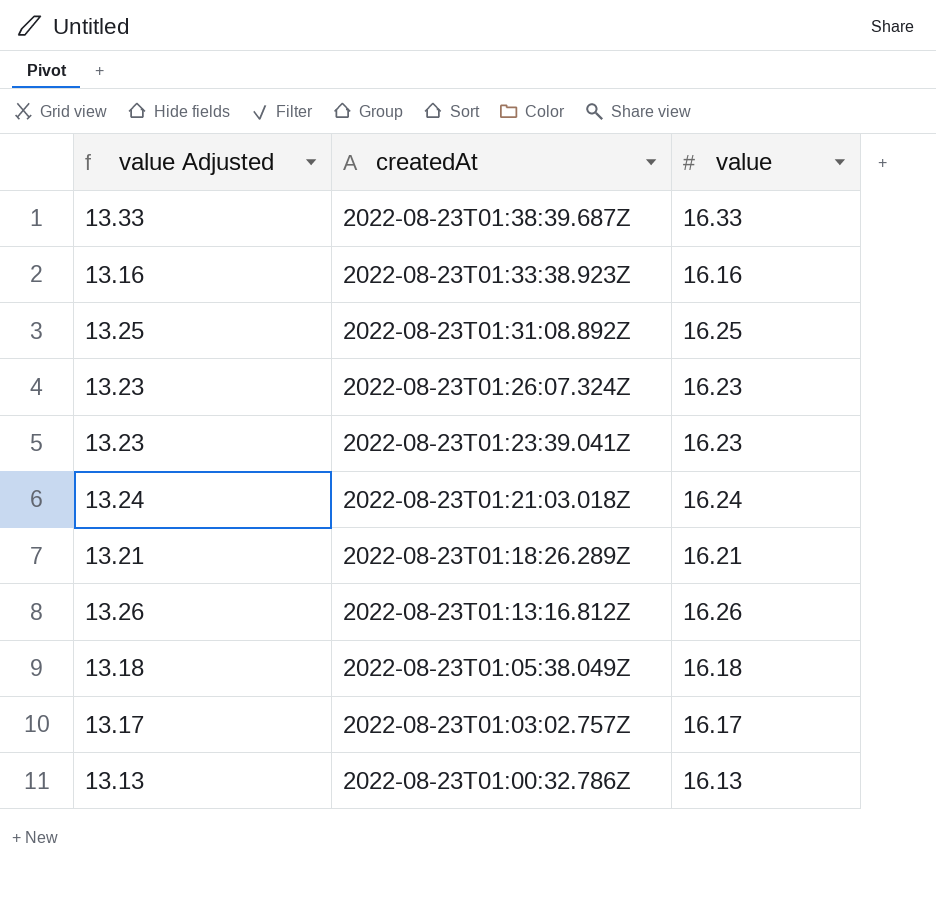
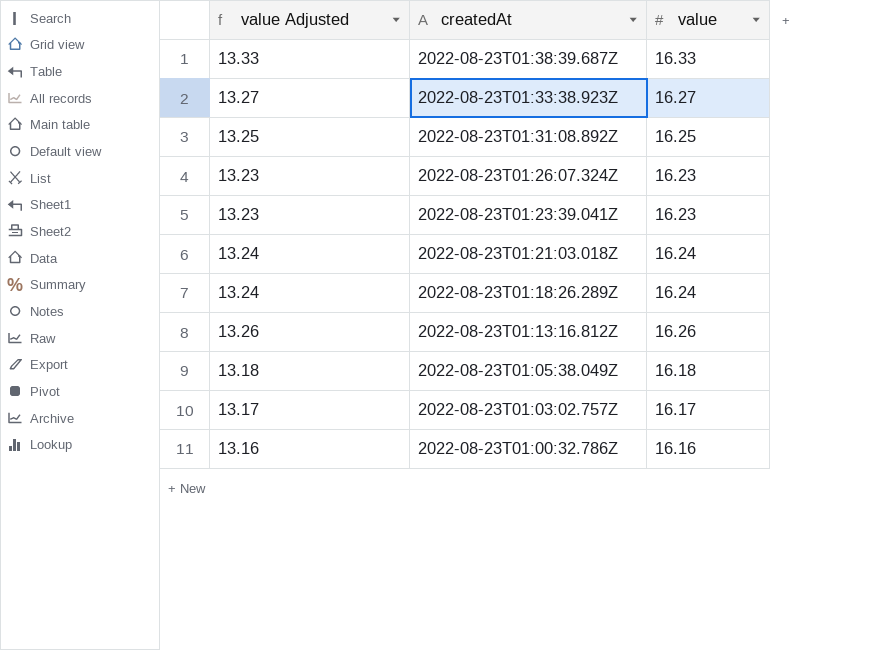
2022-08-23T01:33:38.923Z | value Adjusted: 13.16 -> 13.27
2022-08-23T01:33:38.923Z | value: 16.16 -> 16.27
2022-08-23T01:18:26.289Z | value Adjusted: 13.21 -> 13.24
2022-08-23T01:18:26.289Z | value: 16.21 -> 16.24
2022-08-23T01:00:32.786Z | value Adjusted: 13.13 -> 13.16
2022-08-23T01:00:32.786Z | value: 16.13 -> 16.16

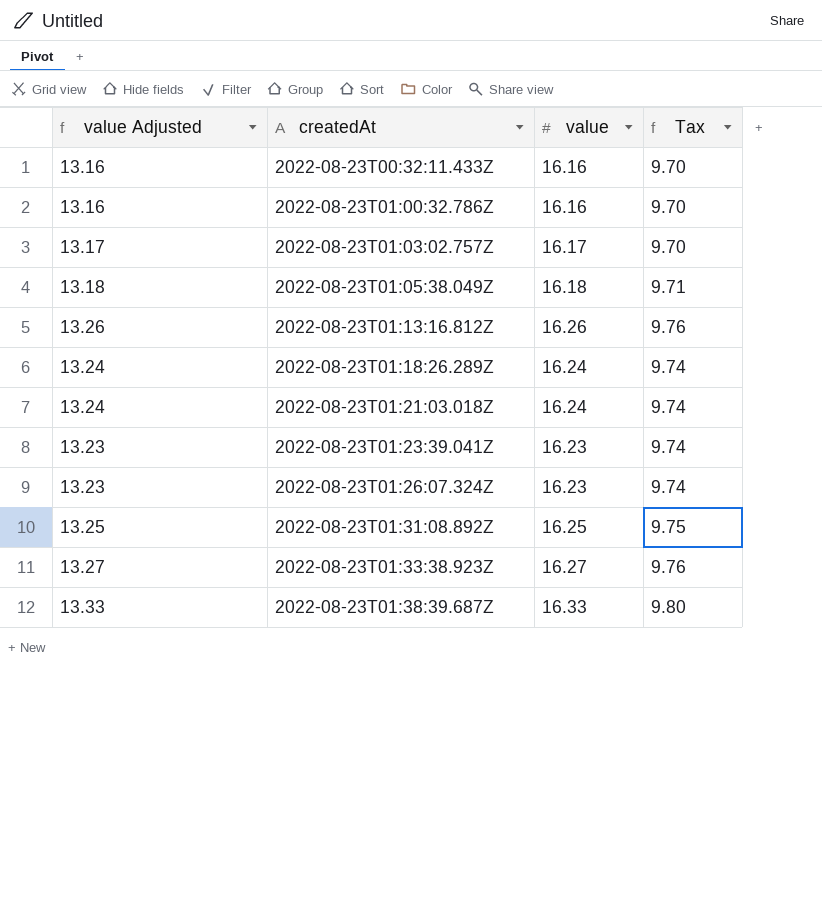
row order: createdAt descending -> createdAt ascending
column Tax | formula: none -> [value] * 0.6
row 2022-08-23T00:32:11.433Z: none -> 13.16 | 16.16 | 9.70

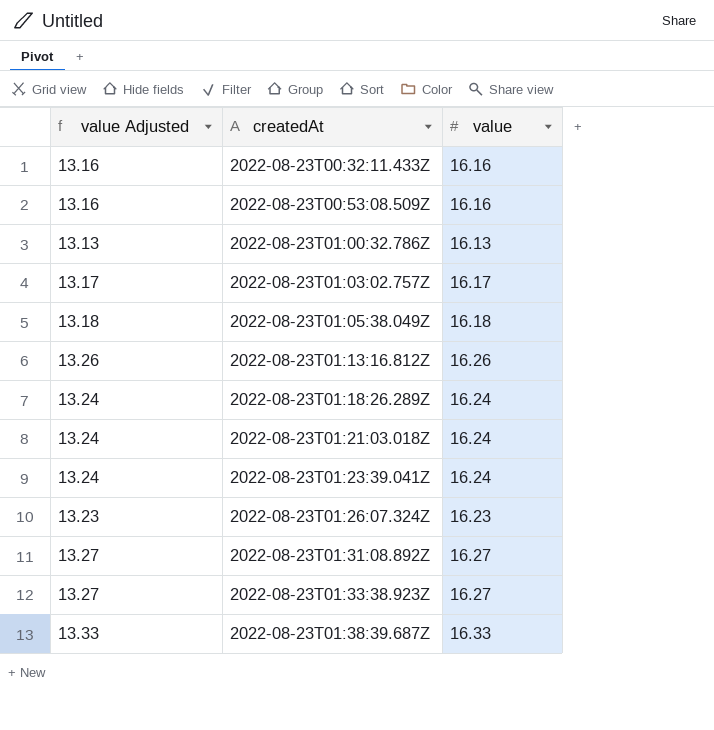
column Tax | formula: [value] * 0.6 -> none
row 2022-08-23T00:53:08.509Z: none -> 13.16 | 16.16
2022-08-23T01:00:32.786Z | value Adjusted: 13.16 -> 13.13
2022-08-23T01:00:32.786Z | value: 16.16 -> 16.13
2022-08-23T01:23:39.041Z | value Adjusted: 13.23 -> 13.24
2022-08-23T01:23:39.041Z | value: 16.23 -> 16.24
2022-08-23T01:31:08.892Z | value Adjusted: 13.25 -> 13.27
2022-08-23T01:31:08.892Z | value: 16.25 -> 16.27

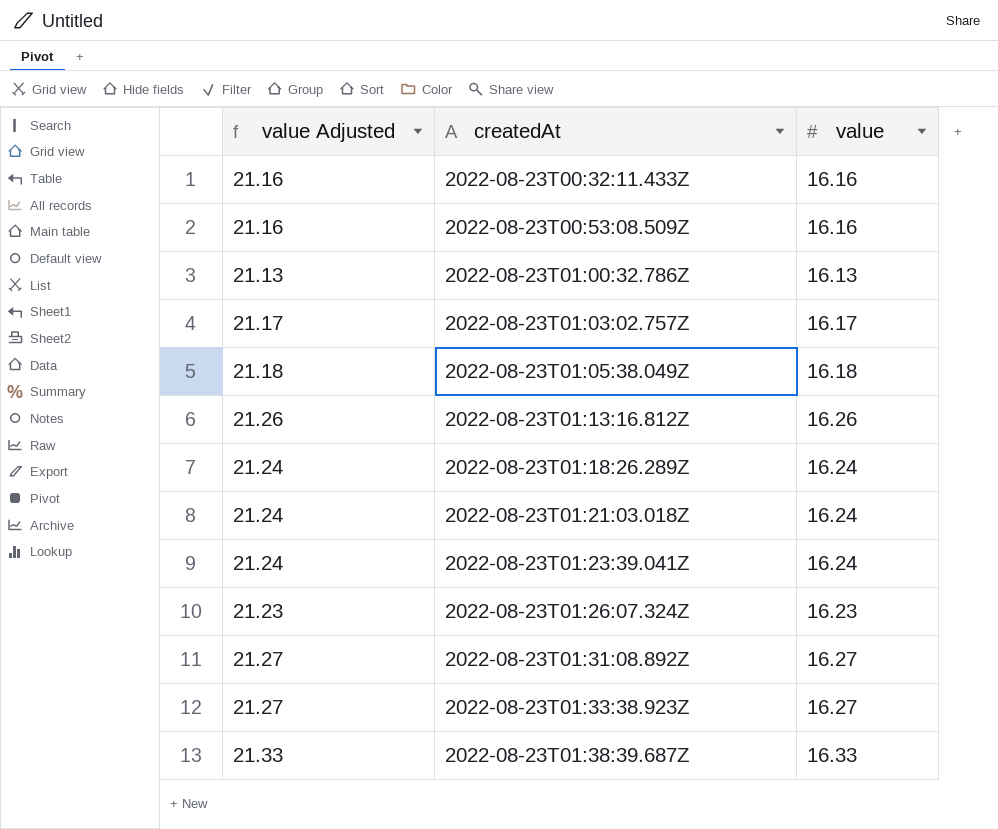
column value Adjusted | formula: [value] - 3 -> [value] + 5

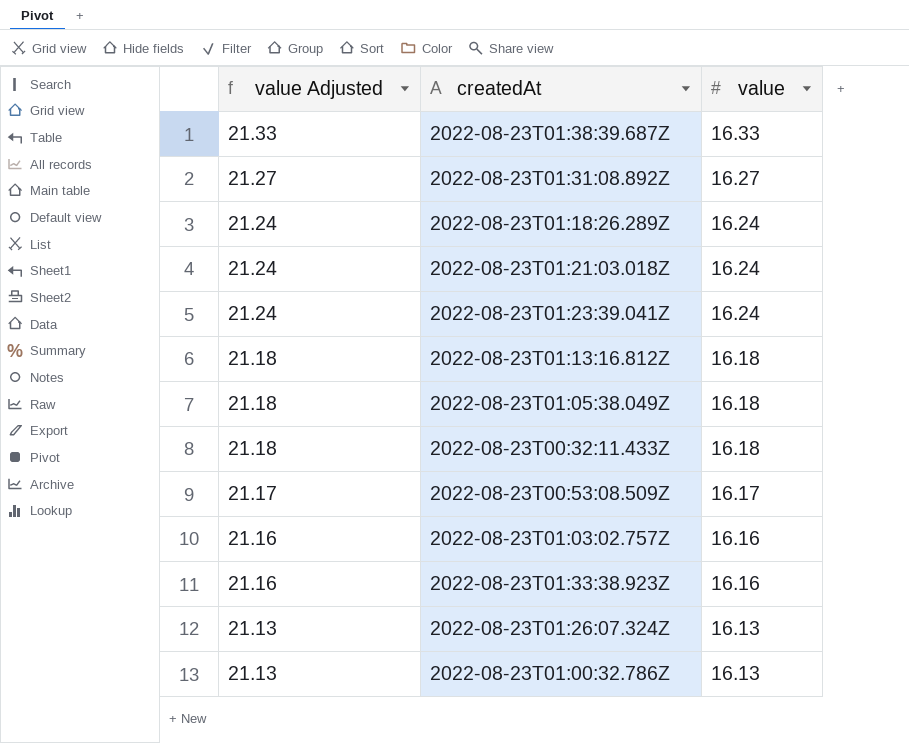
row order: createdAt ascending -> value Adjusted descending
2022-08-23T01:13:16.812Z | value Adjusted: 21.26 -> 21.18
2022-08-23T01:13:16.812Z | value: 16.26 -> 16.18
2022-08-23T00:32:11.433Z | value Adjusted: 21.16 -> 21.18
2022-08-23T00:32:11.433Z | value: 16.16 -> 16.18
2022-08-23T00:53:08.509Z | value Adjusted: 21.16 -> 21.17
2022-08-23T00:53:08.509Z | value: 16.16 -> 16.17
2022-08-23T01:03:02.757Z | value Adjusted: 21.17 -> 21.16
2022-08-23T01:03:02.757Z | value: 16.17 -> 16.16
2022-08-23T01:33:38.923Z | value Adjusted: 21.27 -> 21.16
2022-08-23T01:33:38.923Z | value: 16.27 -> 16.16
2022-08-23T01:26:07.324Z | value Adjusted: 21.23 -> 21.13
2022-08-23T01:26:07.324Z | value: 16.23 -> 16.13

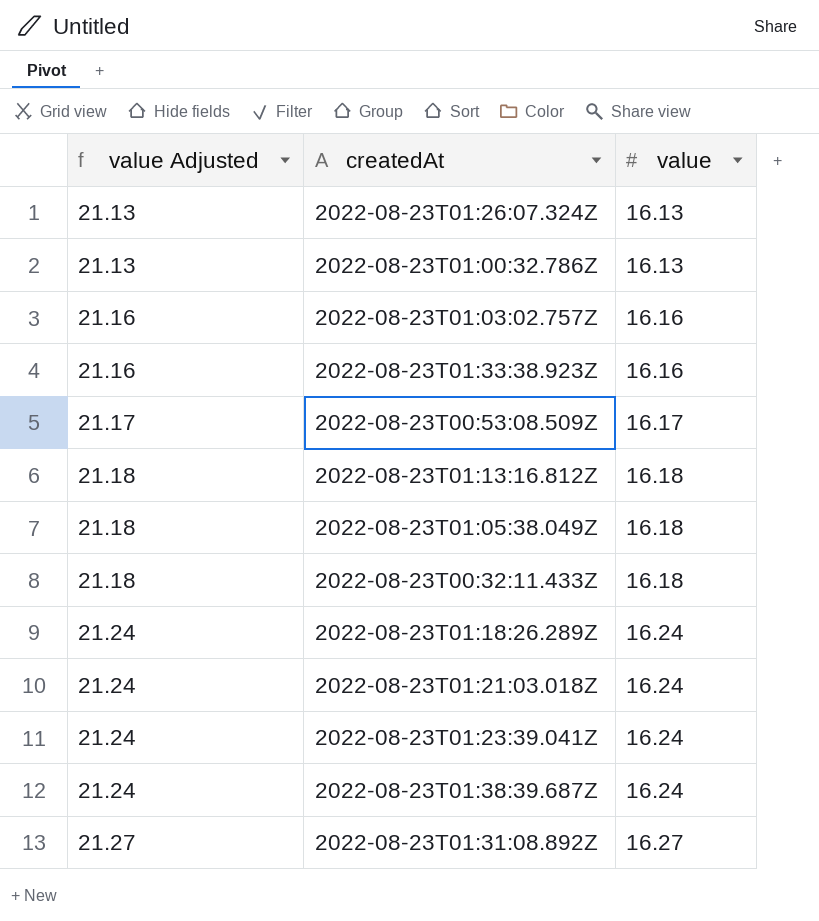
row order: value Adjusted descending -> value Adjusted ascending
2022-08-23T01:38:39.687Z | value Adjusted: 21.33 -> 21.24
2022-08-23T01:38:39.687Z | value: 16.33 -> 16.24

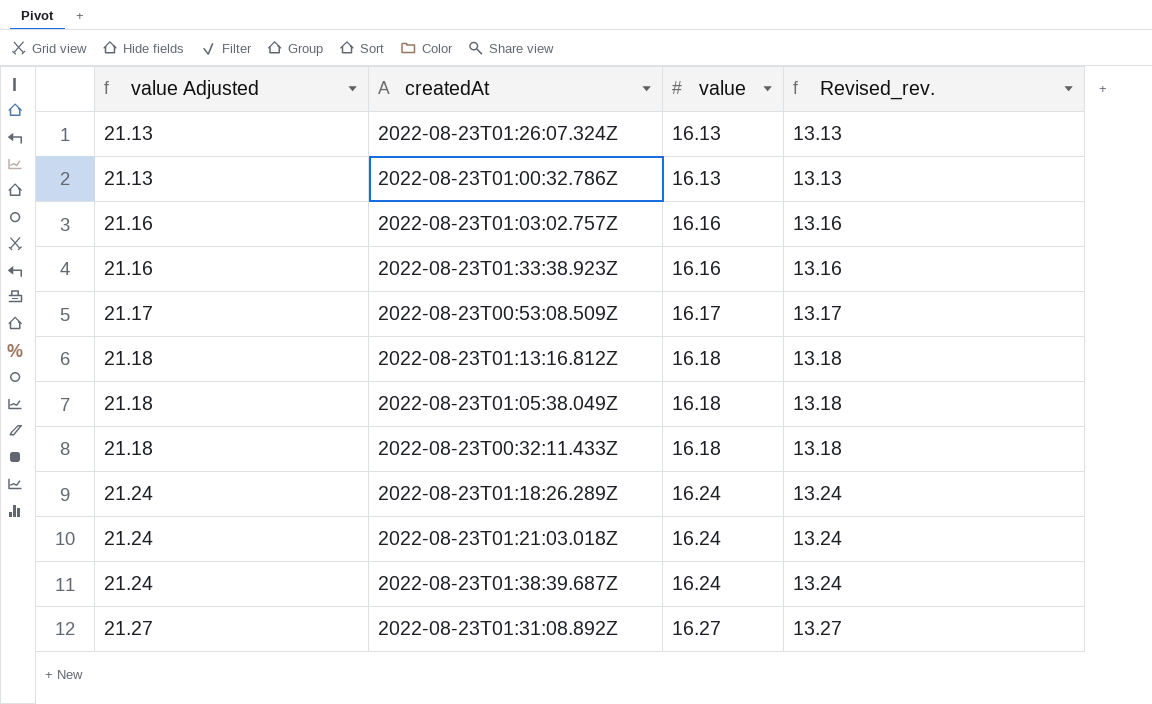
column Revised_rev. | formula: none -> [value] - 3
row 2022-08-23T01:23:39.041Z: 21.24 | 16.24 -> none

